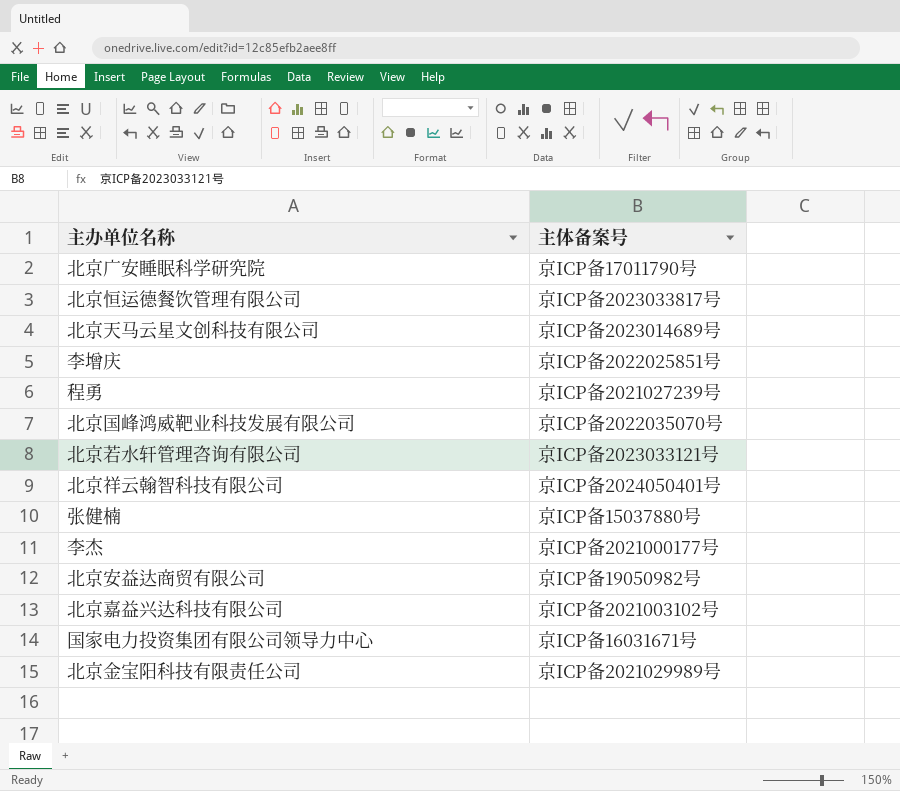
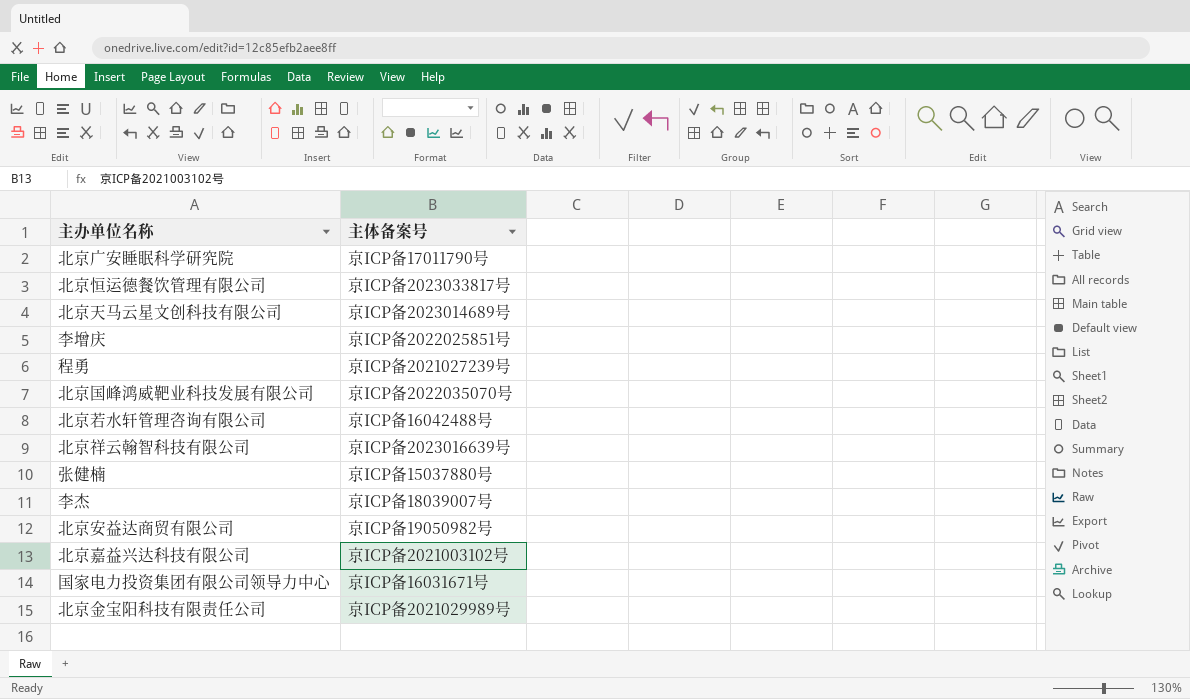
北京若水轩管理咨询有限公司 | 主体备案号: 京ICP备2023033121号 -> 京ICP备16042488号
北京祥云翰智科技有限公司 | 主体备案号: 京ICP备2024050401号 -> 京ICP备2023016639号
李杰 | 主体备案号: 京ICP备2021000177号 -> 京ICP备18039007号

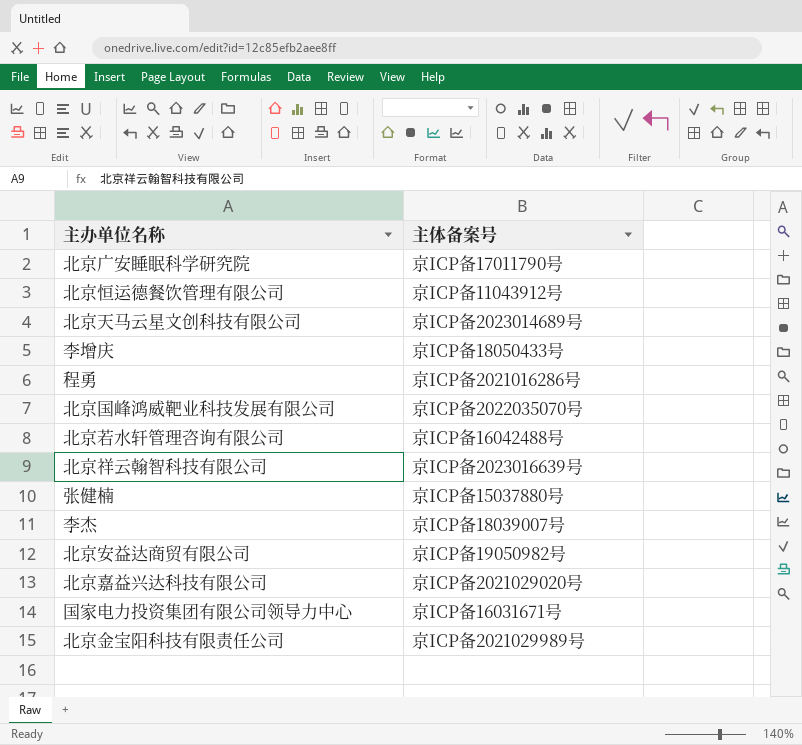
北京恒运德餐饮管理有限公司 | 主体备案号: 京ICP备2023033817号 -> 京ICP备11043912号
李增庆 | 主体备案号: 京ICP备2022025851号 -> 京ICP备18050433号
程勇 | 主体备案号: 京ICP备2021027239号 -> 京ICP备2021016286号
北京嘉益兴达科技有限公司 | 主体备案号: 京ICP备2021003102号 -> 京ICP备2021029020号

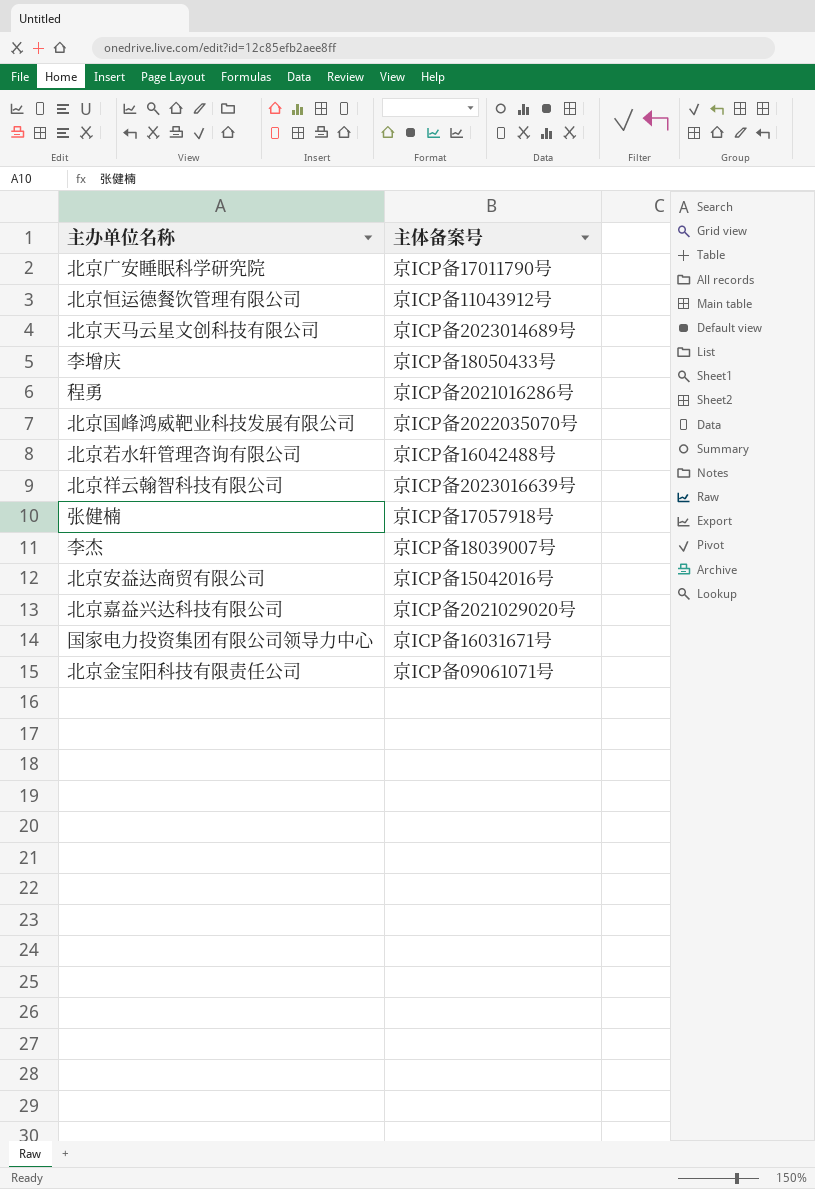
张健楠 | 主体备案号: 京ICP备15037880号 -> 京ICP备17057918号
北京安益达商贸有限公司 | 主体备案号: 京ICP备19050982号 -> 京ICP备15042016号
北京金宝阳科技有限责任公司 | 主体备案号: 京ICP备2021029989号 -> 京ICP备09061071号

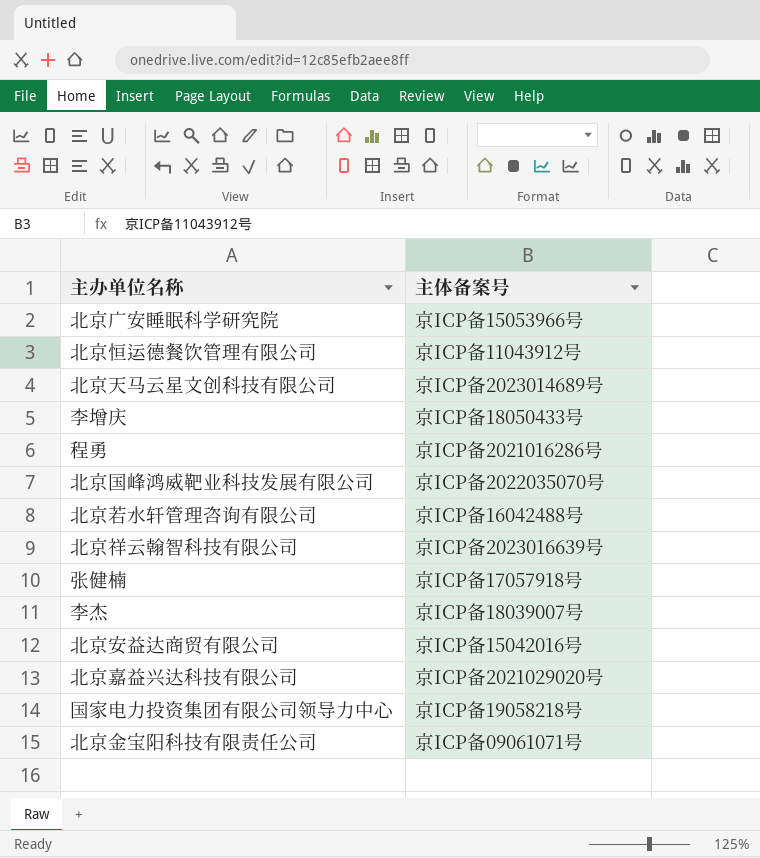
北京广安睡眠科学研究院 | 主体备案号: 京ICP备17011790号 -> 京ICP备15053966号
国家电力投资集团有限公司领导力中心 | 主体备案号: 京ICP备16031671号 -> 京ICP备19058218号

